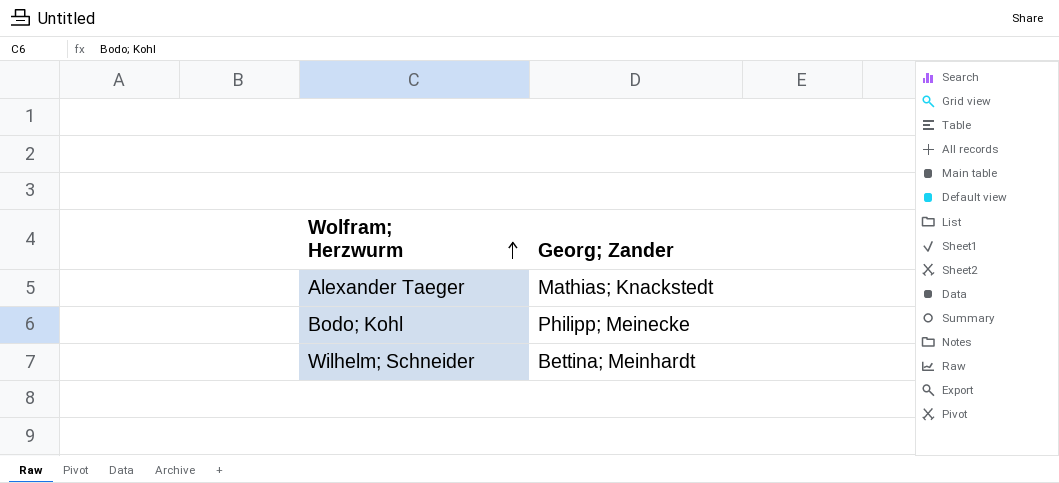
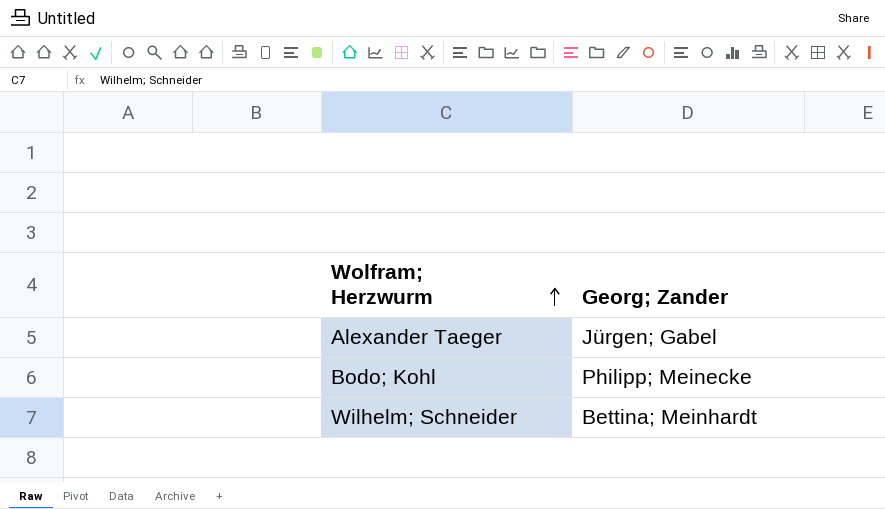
Alexander Taeger | Georg; Zander: Mathias; Knackstedt -> Jürgen; Gabel

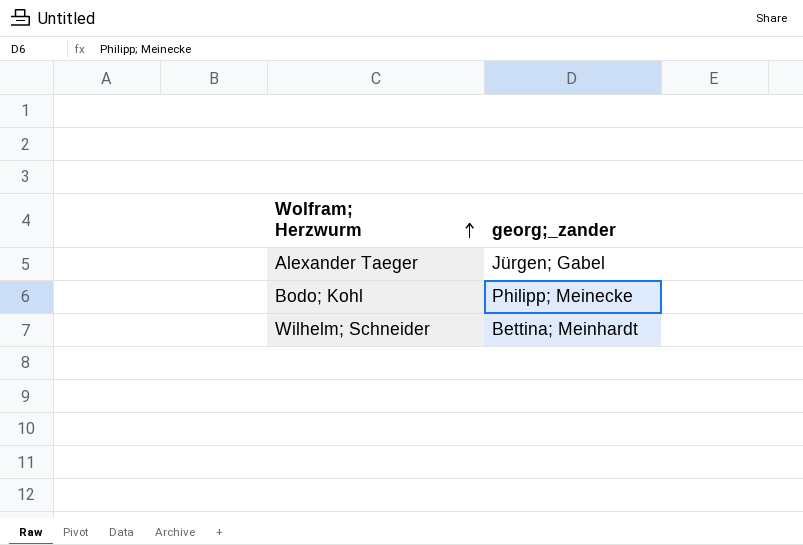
column name: Georg; Zander -> georg;_zander

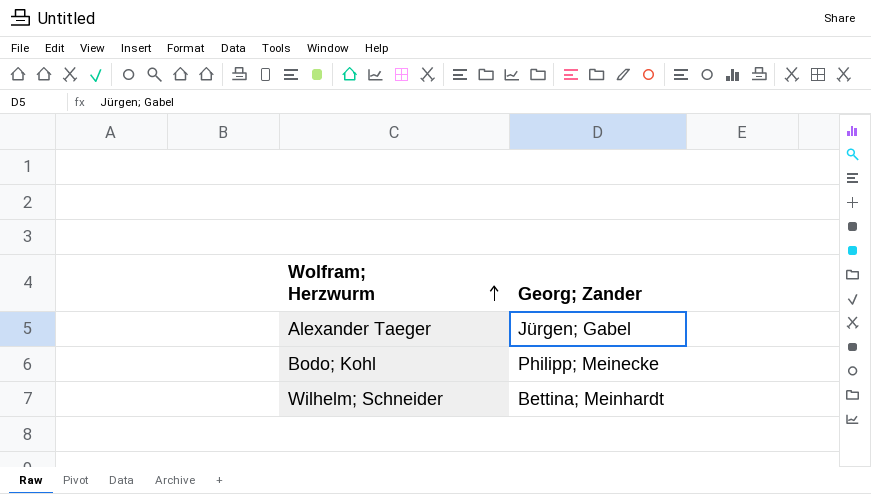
column name: georg;_zander -> Georg; Zander

